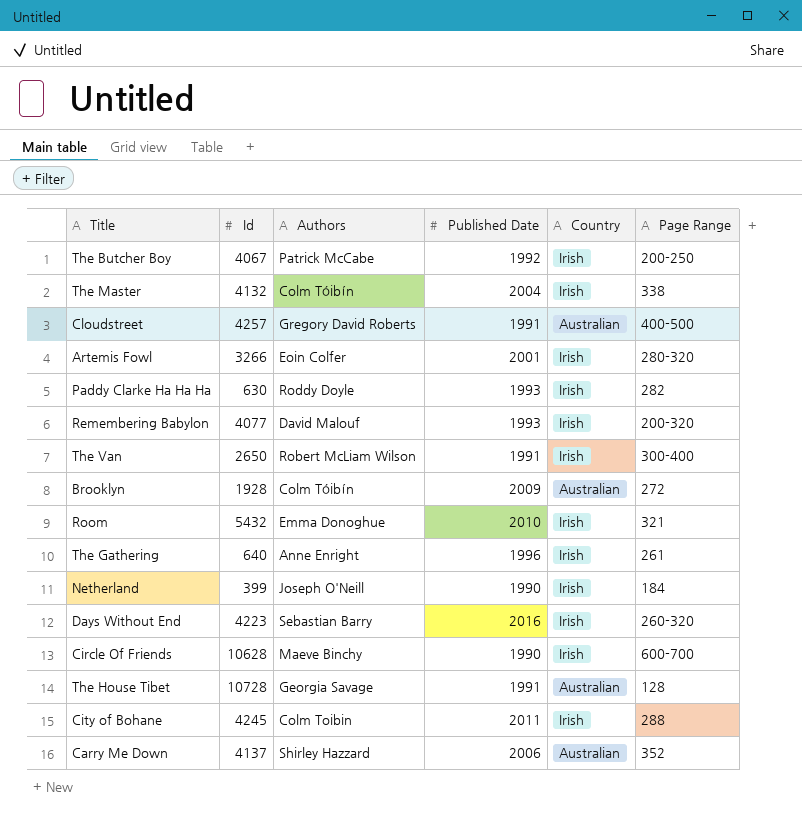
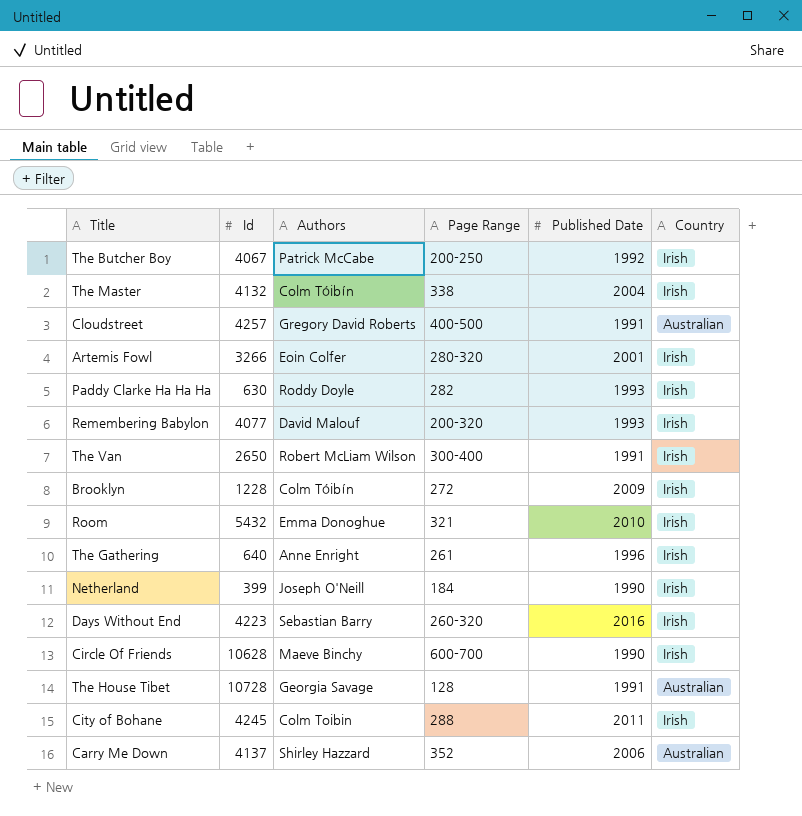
column Page Range | position: 6 -> 4
Brooklyn | Id: 1928 -> 1228
Brooklyn | Country: Australian -> Irish

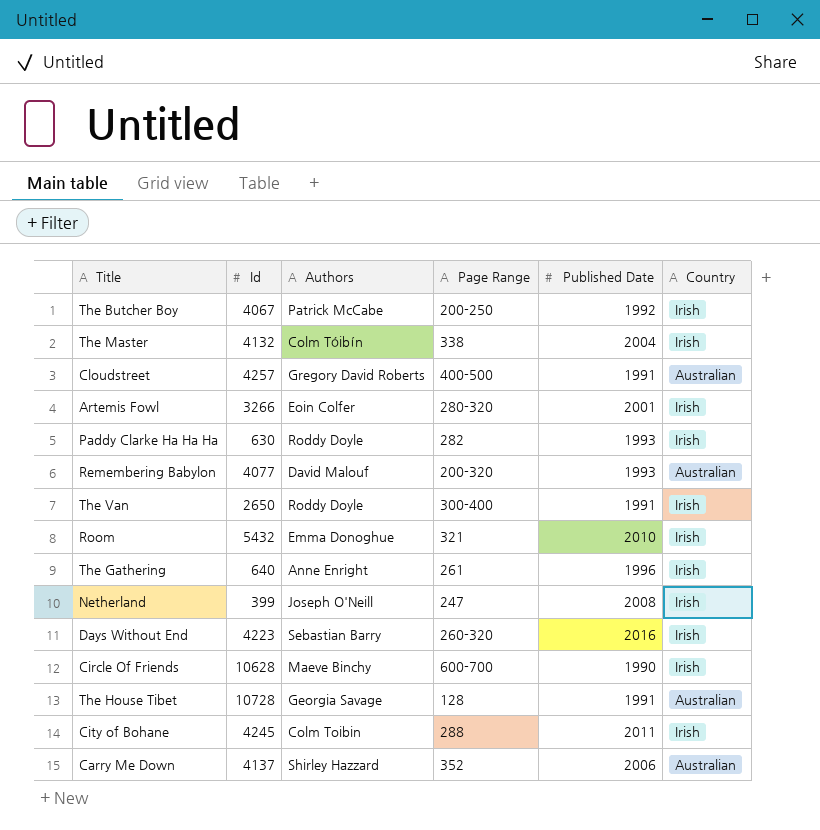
row Brooklyn: 1228 | Colm Tóibín | 272 | 2009 | Irish -> none
Remembering Babylon | Country: Irish -> Australian
The Van | Authors: Robert McLiam Wilson -> Roddy Doyle
Netherland | Page Range: 184 -> 247
Netherland | Published Date: 1990 -> 2008

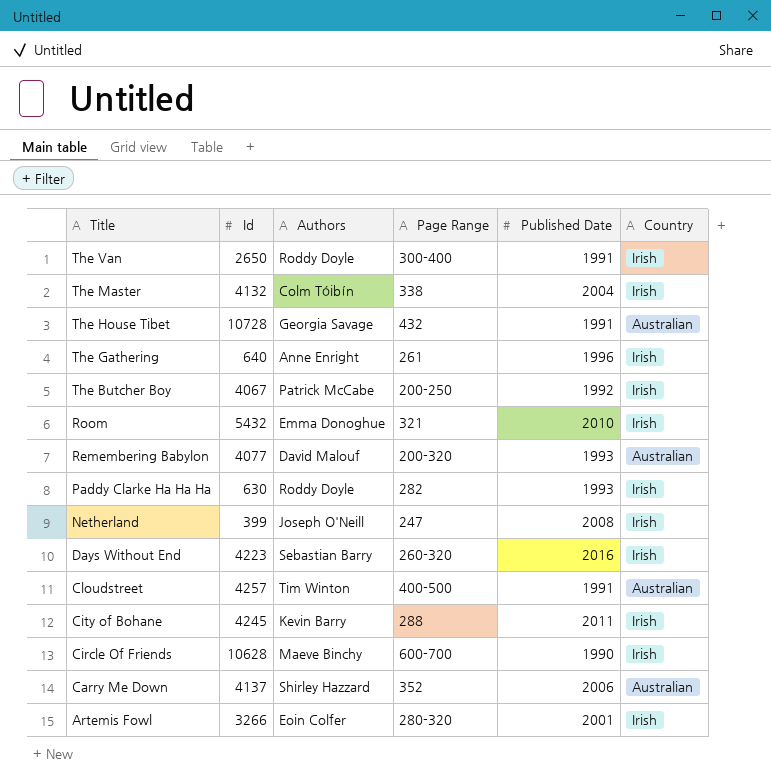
row order: none -> Title descending
The House Tibet | Page Range: 128 -> 432
Cloudstreet | Authors: Gregory David Roberts -> Tim Winton
City of Bohane | Authors: Colm Toibin -> Kevin Barry

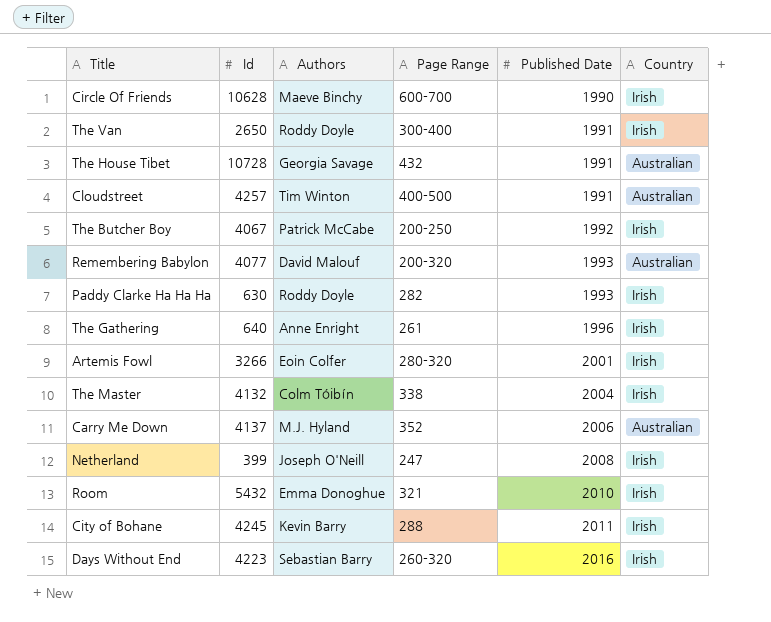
row order: Title descending -> Published Date ascending
Carry Me Down | Authors: Shirley Hazzard -> M.J. Hyland

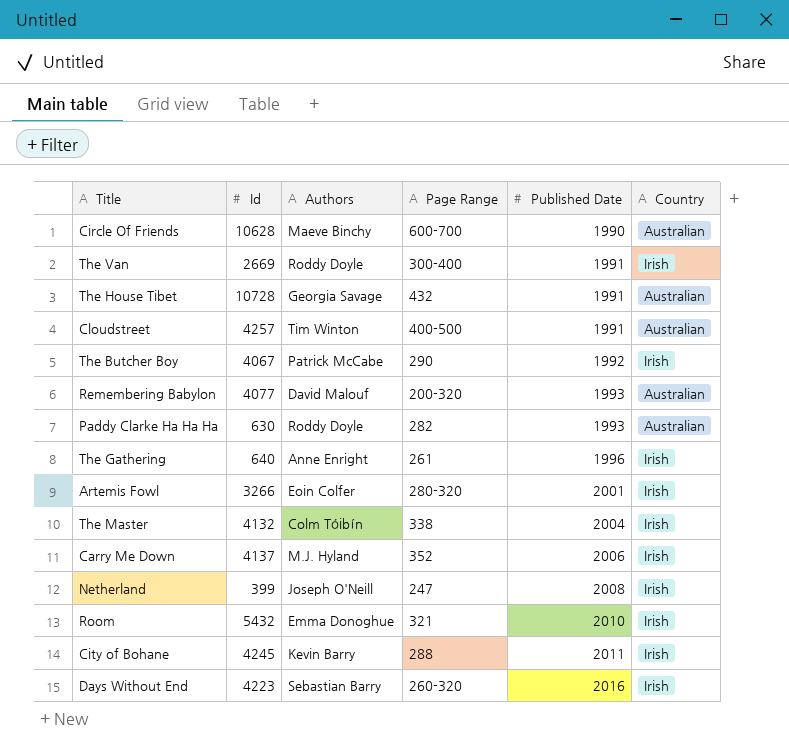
Circle Of Friends | Country: Irish -> Australian
The Van | Id: 2650 -> 2669
The Butcher Boy | Page Range: 200-250 -> 290
Paddy Clarke Ha Ha Ha | Country: Irish -> Australian
Carry Me Down | Country: Australian -> Irish

